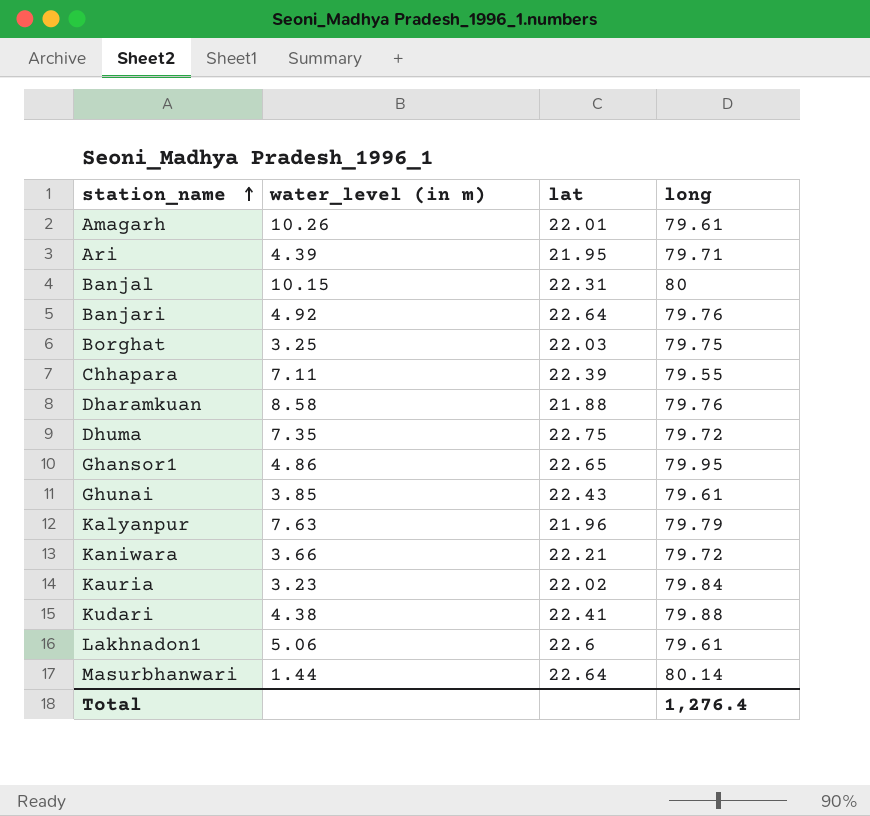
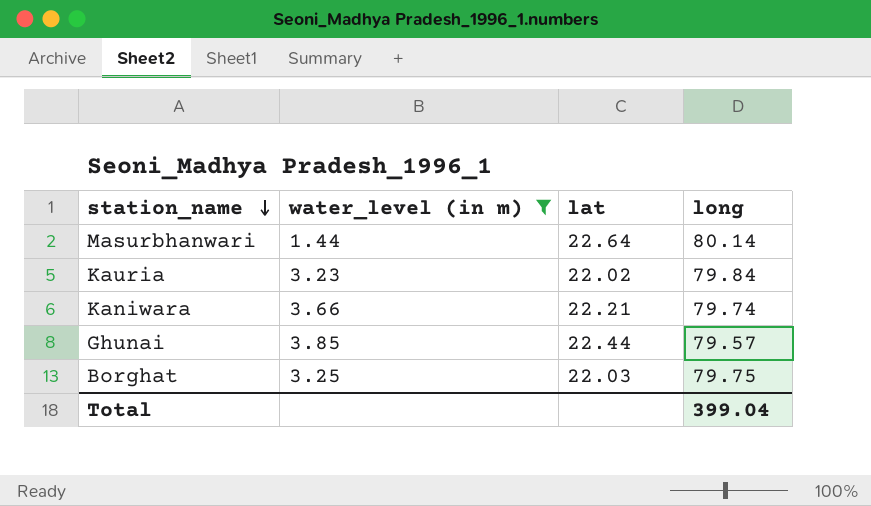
filter: none -> water_level (in m) <= 3.85
row order: station_name ascending -> station_name descending
Kaniwara | long: 79.72 -> 79.74
Ghunai | lat: 22.43 -> 22.44
Ghunai | long: 79.61 -> 79.57
Total | long: 1,276.4 -> 399.04

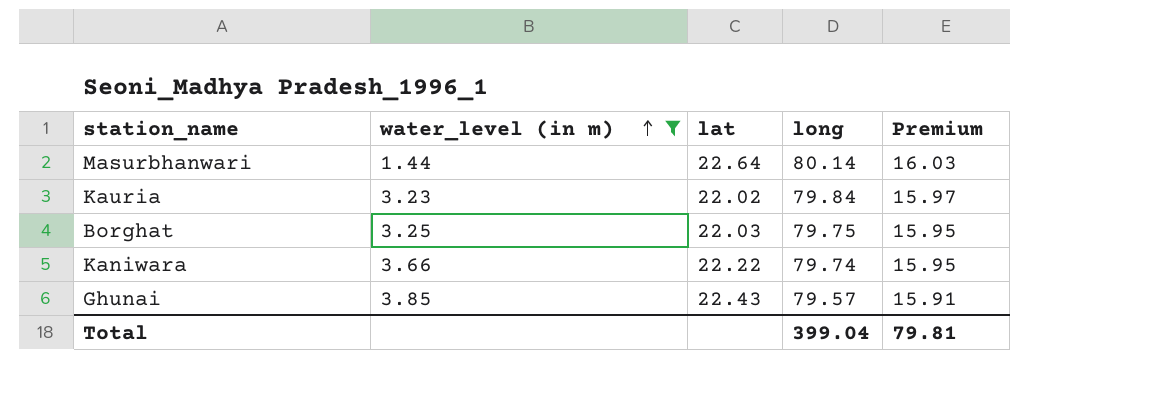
row order: station_name descending -> water_level (in m) ascending
column Premium | formula: none -> [long] * 0.2
Kaniwara | lat: 22.21 -> 22.22
Ghunai | lat: 22.44 -> 22.43

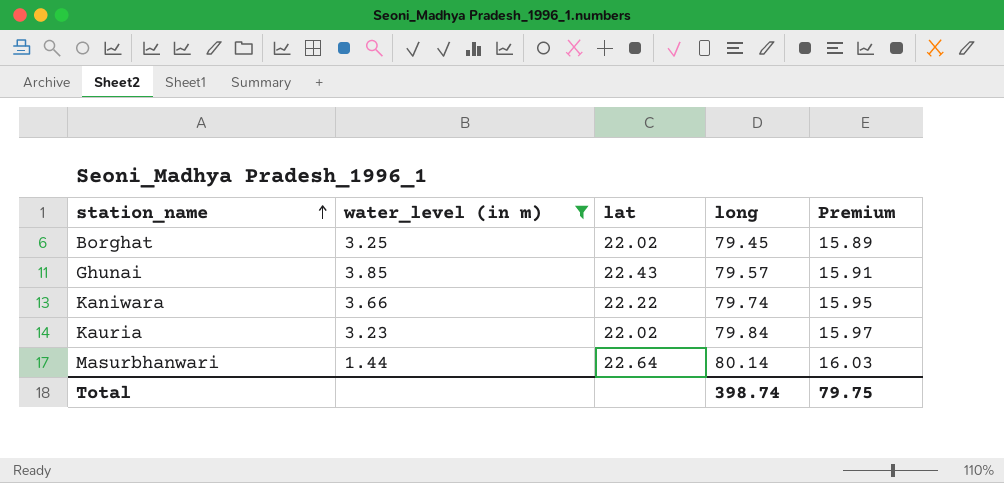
row order: water_level (in m) ascending -> station_name ascending
Borghat | lat: 22.03 -> 22.02
Borghat | long: 79.75 -> 79.45
Borghat | Premium: 15.95 -> 15.89
Total | long: 399.04 -> 398.74
Total | Premium: 79.81 -> 79.75

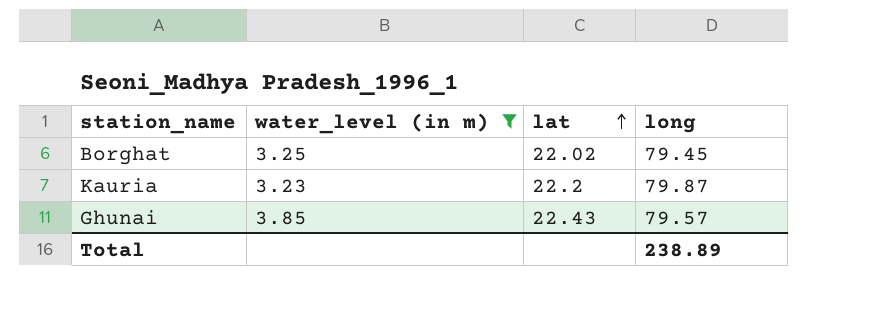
row order: station_name ascending -> lat ascending
column Premium | formula: [long] * 0.2 -> none
row Kaniwara: 3.66 | 22.22 | 79.74 | 15.95 -> none
row Masurbhanwari: 1.44 | 22.64 | 80.14 | 16.03 -> none
Kauria | lat: 22.02 -> 22.2
Kauria | long: 79.84 -> 79.87
Total | long: 398.74 -> 238.89

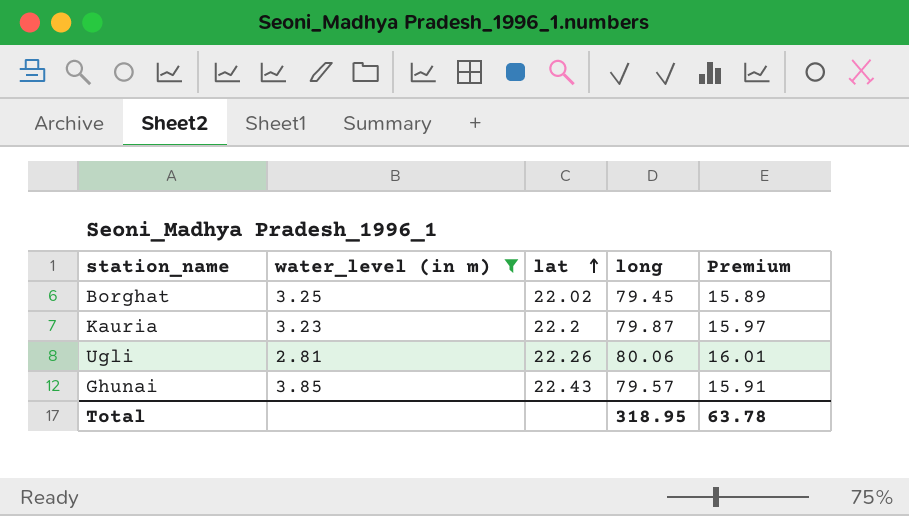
column Premium | formula: none -> [long] * 0.2
row Ugli: none -> 2.81 | 22.26 | 80.06 | 16.01
Total | long: 238.89 -> 318.95

